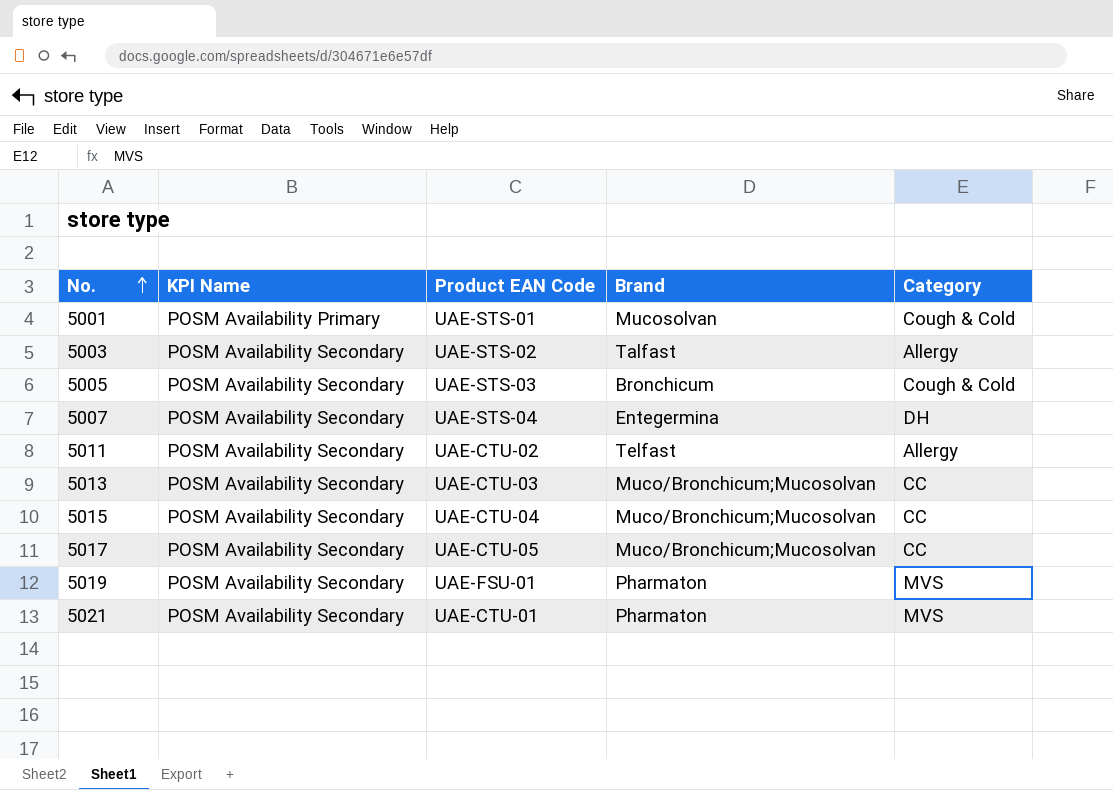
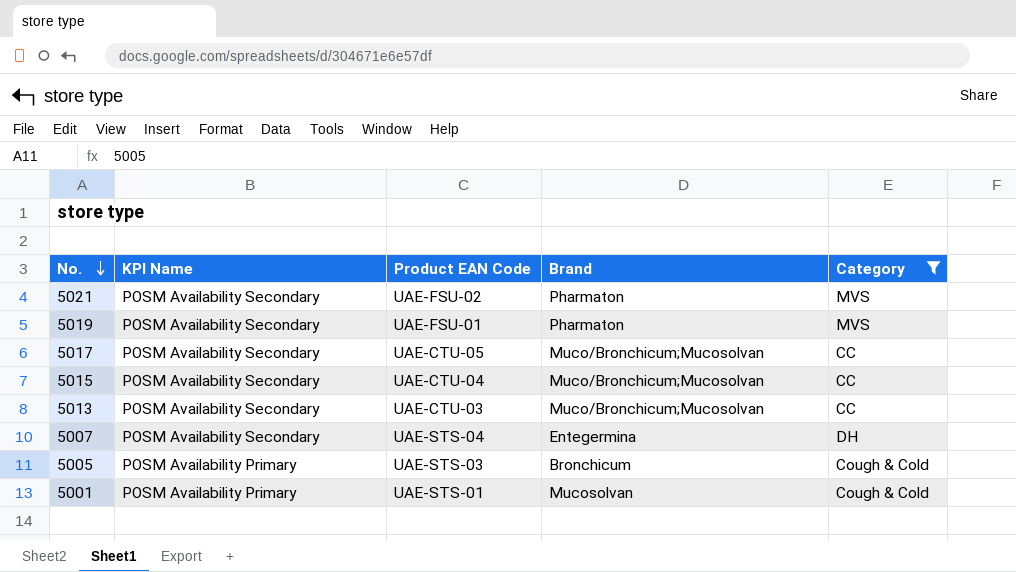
filter: none -> Category != Allergy
row order: No. ascending -> No. descending
5021 | Product EAN Code: UAE-CTU-01 -> UAE-FSU-02
5005 | KPI Name: POSM Availability Secondary -> POSM Availability Primary

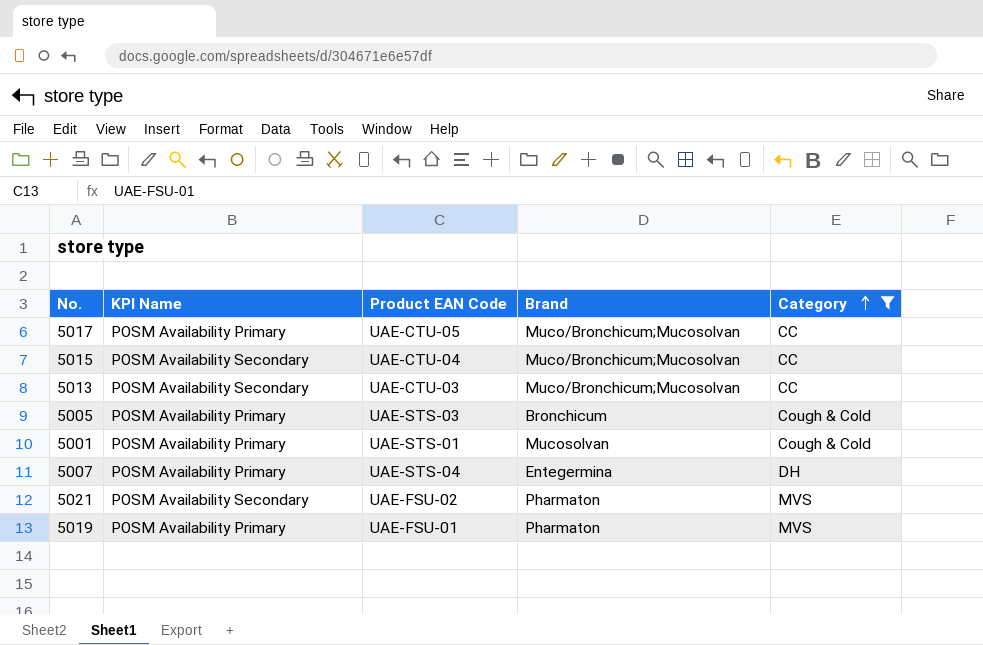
row order: No. descending -> Category ascending
5017 | KPI Name: POSM Availability Secondary -> POSM Availability Primary
5007 | KPI Name: POSM Availability Secondary -> POSM Availability Primary
5019 | KPI Name: POSM Availability Secondary -> POSM Availability Primary

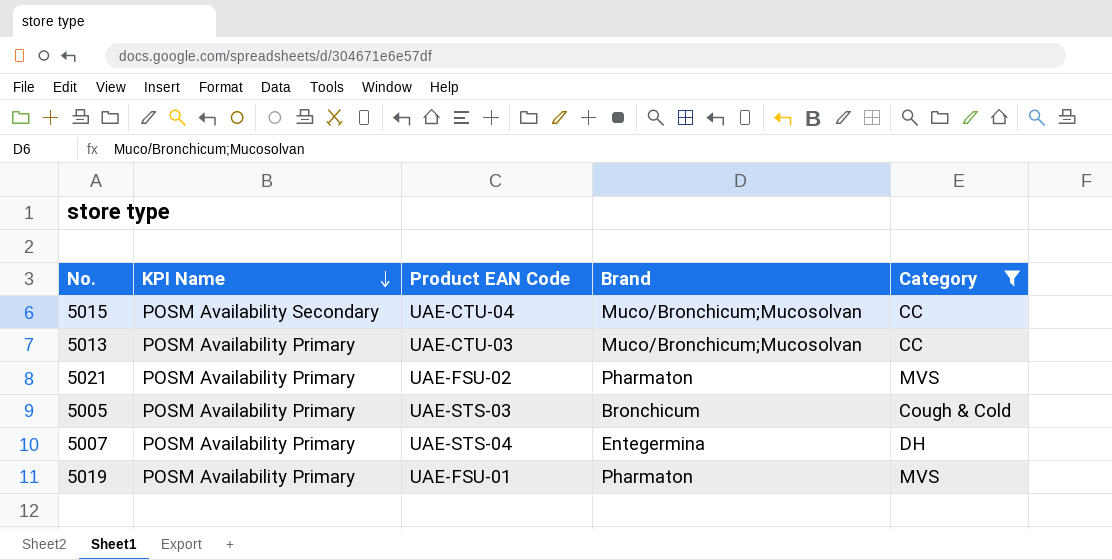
row order: Category ascending -> KPI Name descending
row 5017: POSM Availability Primary | UAE-CTU-05 | Muco/Bronchicum;Mucosolvan | CC -> none
row 5001: POSM Availability Primary | UAE-STS-01 | Mucosolvan | Cough & Cold -> none
5013 | KPI Name: POSM Availability Secondary -> POSM Availability Primary
5021 | KPI Name: POSM Availability Secondary -> POSM Availability Primary

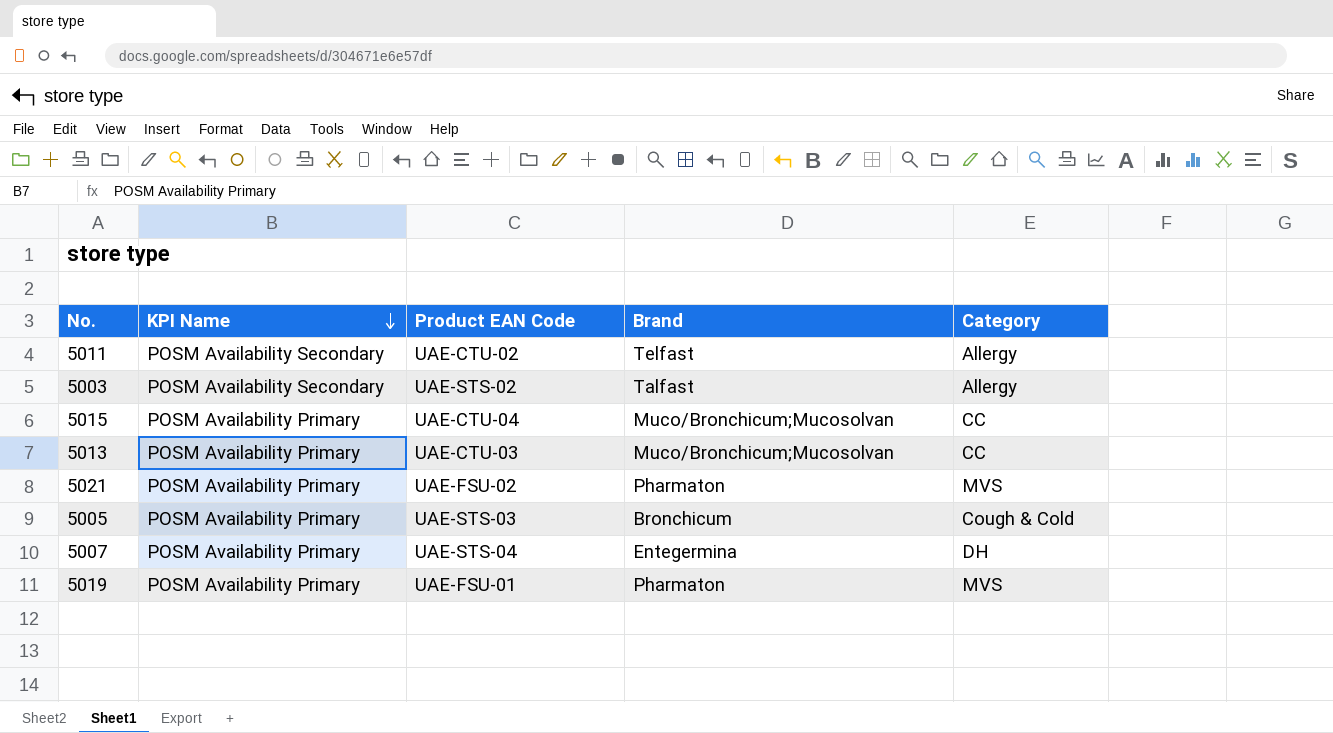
filter: Category != Allergy -> none
5015 | KPI Name: POSM Availability Secondary -> POSM Availability Primary

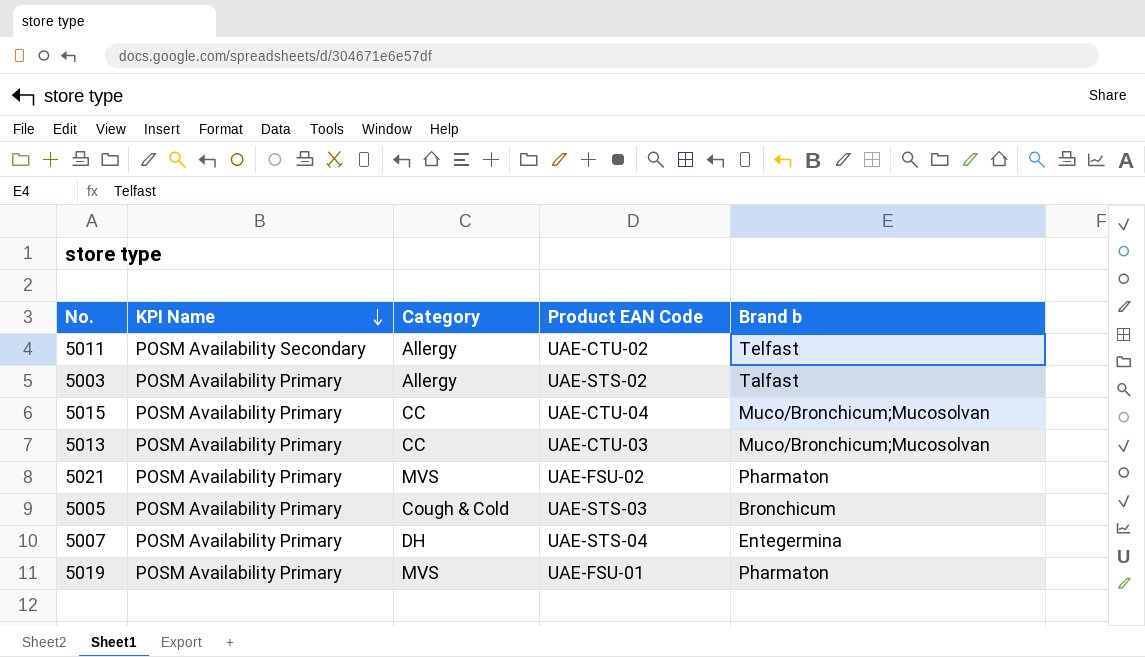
column Category | position: 5 -> 3
column name: Brand -> Brand b
5003 | KPI Name: POSM Availability Secondary -> POSM Availability Primary

